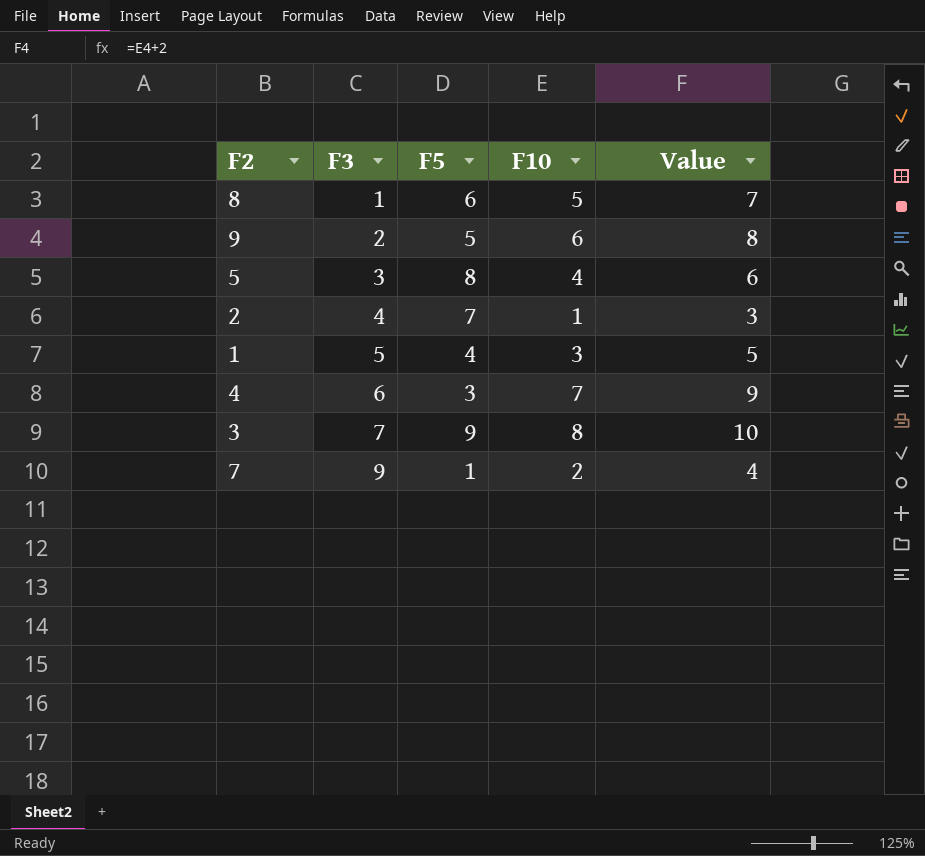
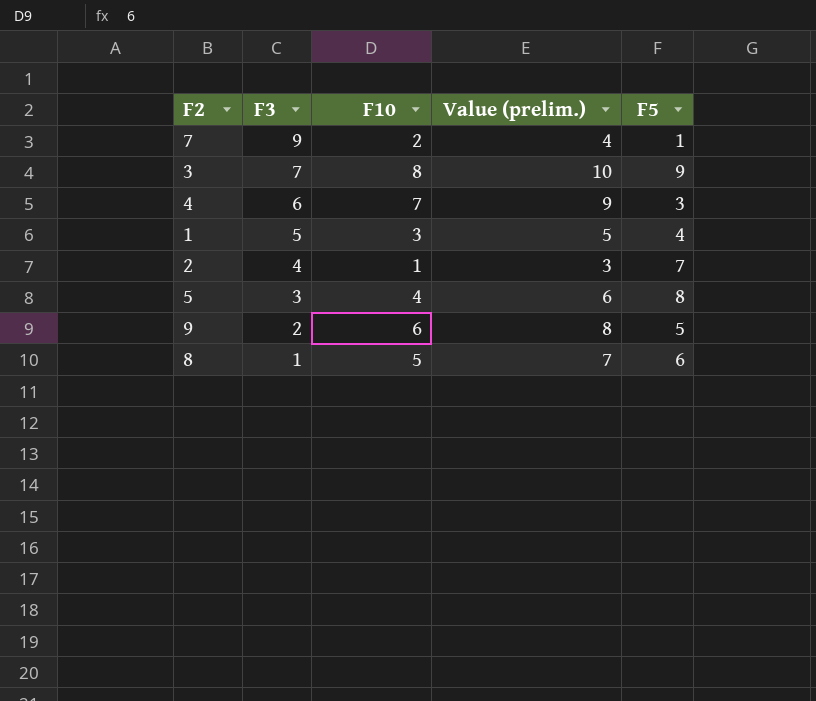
row order: F3 ascending -> F3 descending
column name: Value -> Value (prelim.)
column F5 | position: 3 -> 5

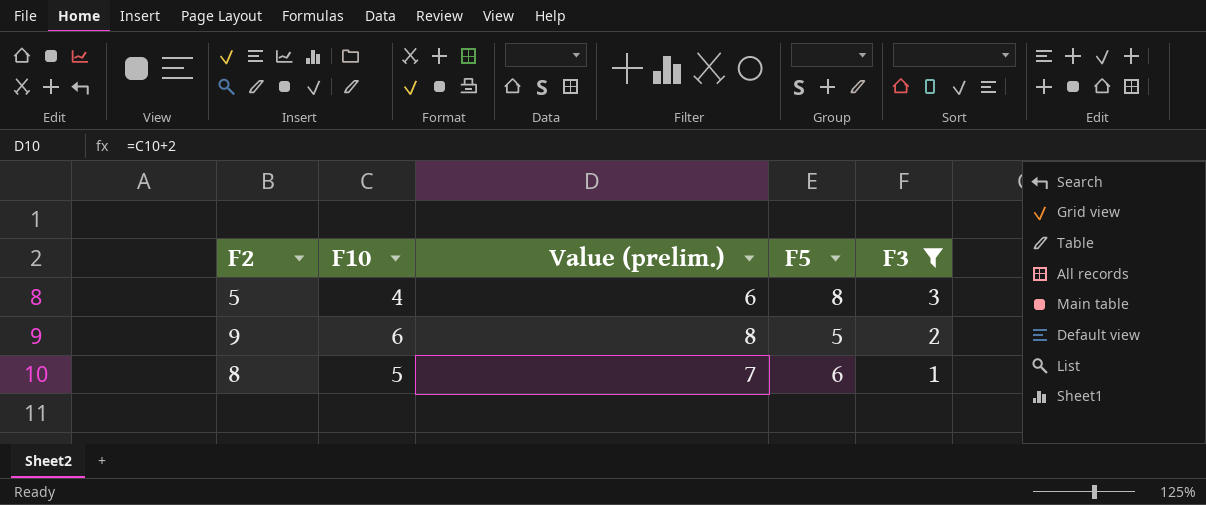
filter: none -> F3 <= 3
column F3 | position: 2 -> 5

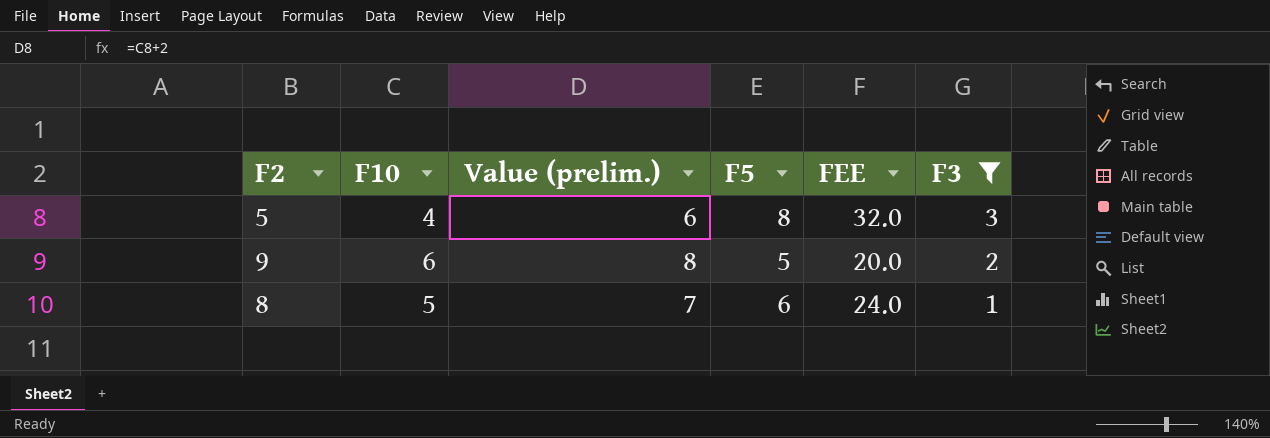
column FEE | formula: none -> [F5] * 4

